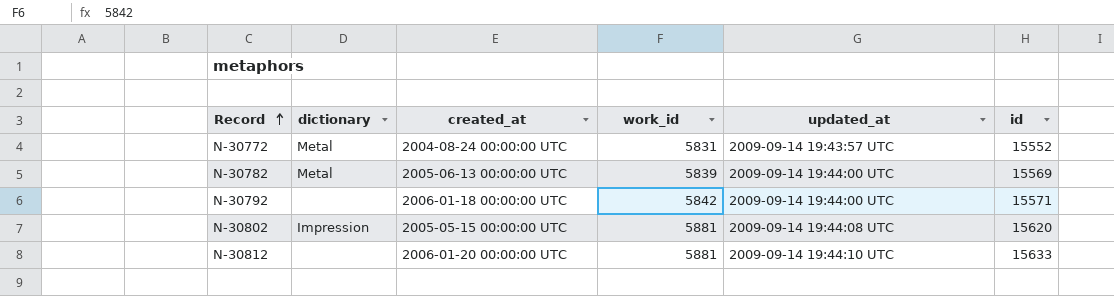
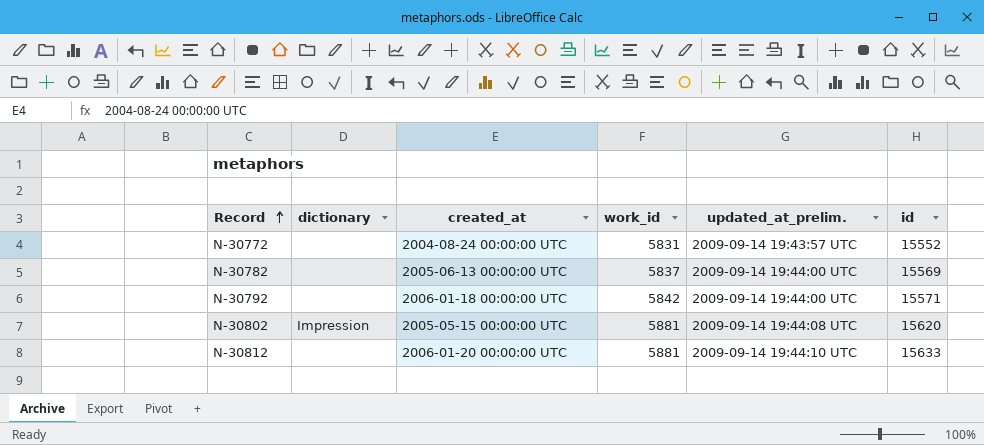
column name: updated_at -> updated_at_prelim.
N-30772 | dictionary: Metal -> none
N-30782 | dictionary: Metal -> none
N-30782 | work_id: 5839 -> 5837

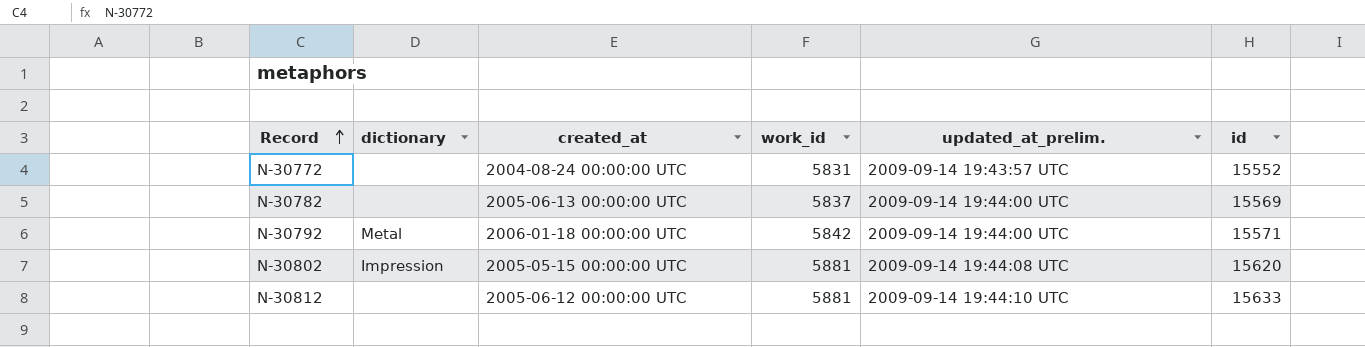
N-30792 | dictionary: none -> Metal
N-30812 | created_at: 2006-01-20 00:00:00 UTC -> 2005-06-12 00:00:00 UTC

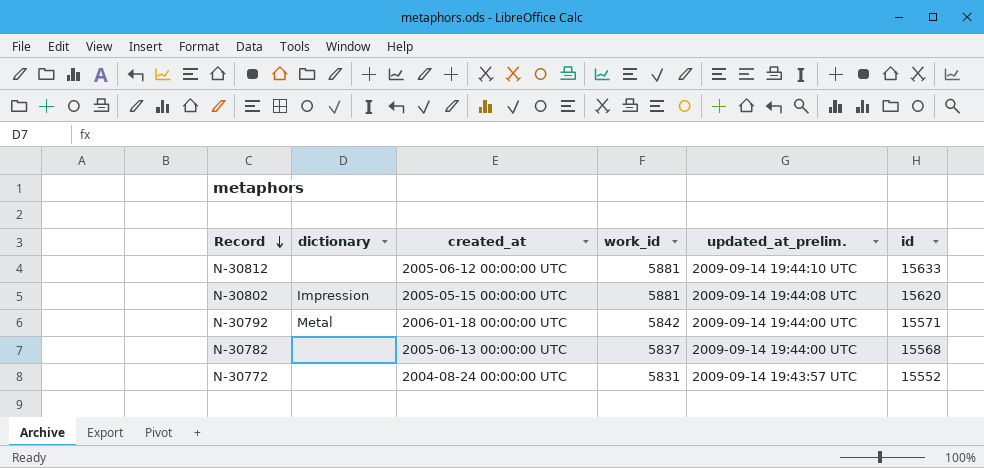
row order: Record ascending -> Record descending
N-30782 | id: 15569 -> 15568

